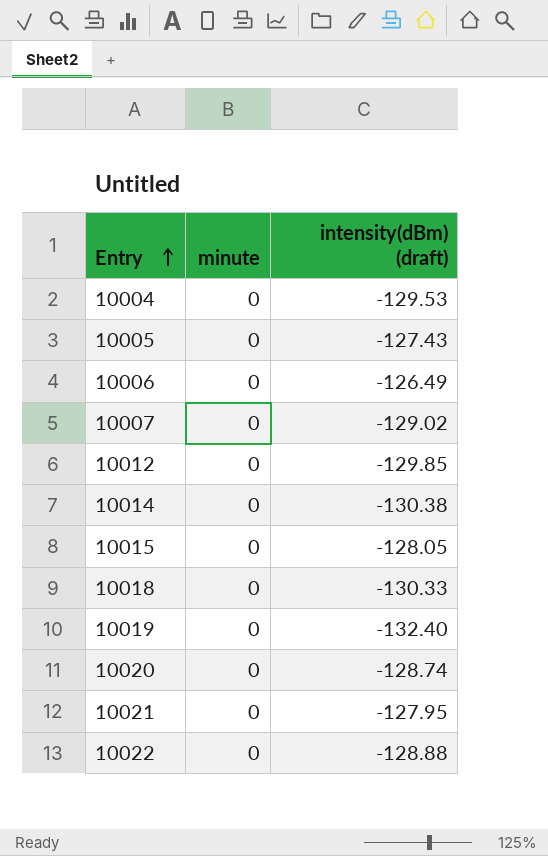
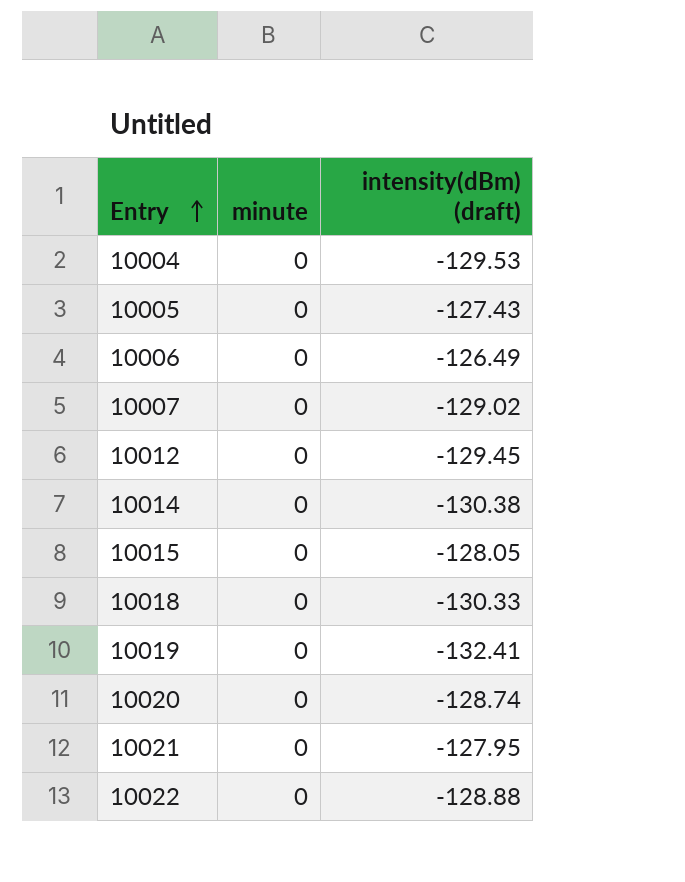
10012 | intensity(dBm) (draft): -129.85 -> -129.45
10019 | intensity(dBm) (draft): -132.40 -> -132.41

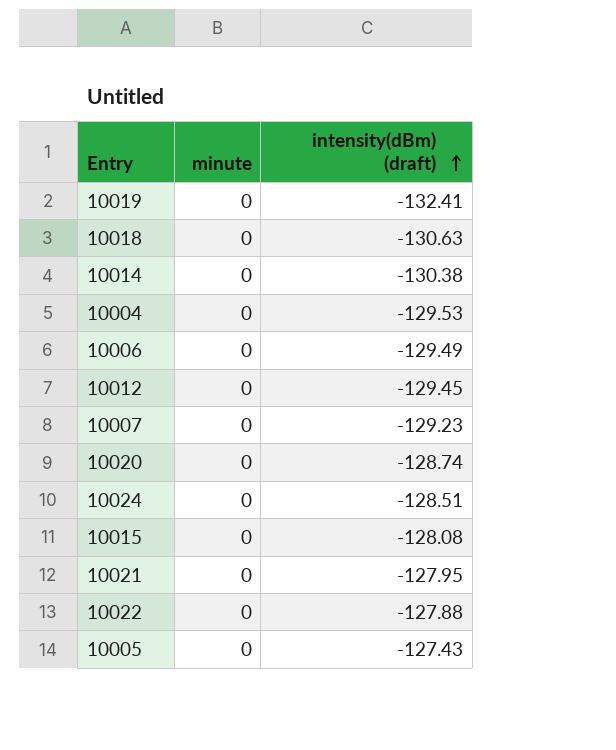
row order: Entry ascending -> intensity(dBm) (draft) ascending
10018 | intensity(dBm) (draft): -130.33 -> -130.63
10006 | intensity(dBm) (draft): -126.49 -> -129.49
10007 | intensity(dBm) (draft): -129.02 -> -129.23
row 10024: none -> 0 | -128.51
10015 | intensity(dBm) (draft): -128.05 -> -128.08
10022 | intensity(dBm) (draft): -128.88 -> -127.88

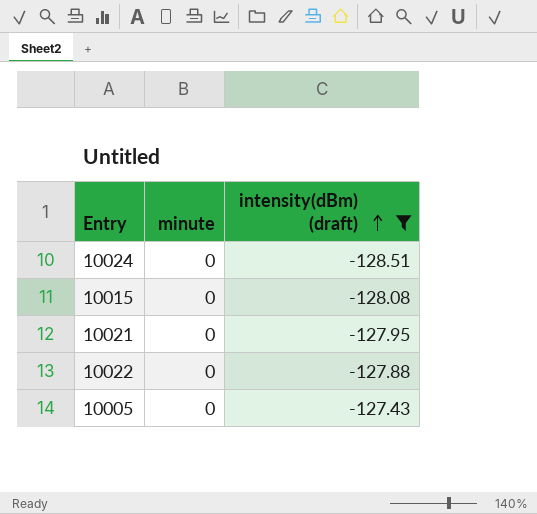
filter: none -> intensity(dBm) (draft) >= -128.51

